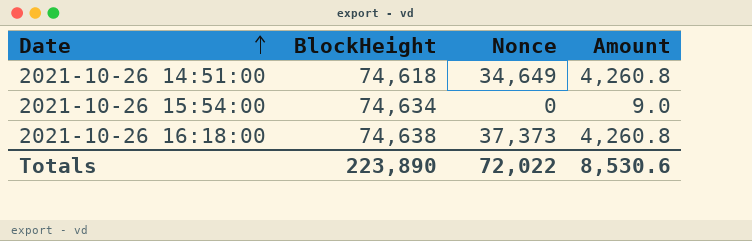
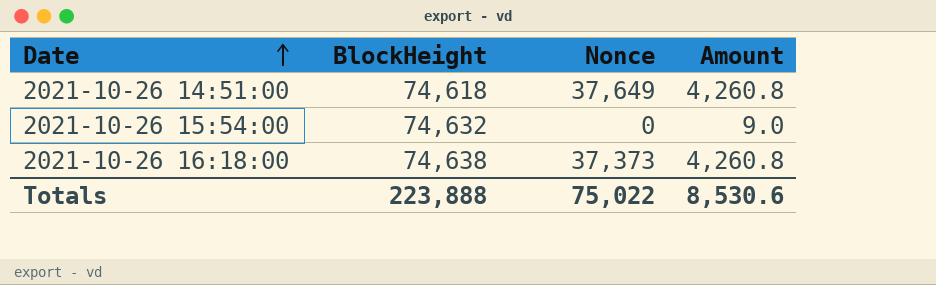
2021-10-26 14:51:00 | Nonce: 34,649 -> 37,649
2021-10-26 15:54:00 | BlockHeight: 74,634 -> 74,632
Totals | BlockHeight: 223,890 -> 223,888
Totals | Nonce: 72,022 -> 75,022

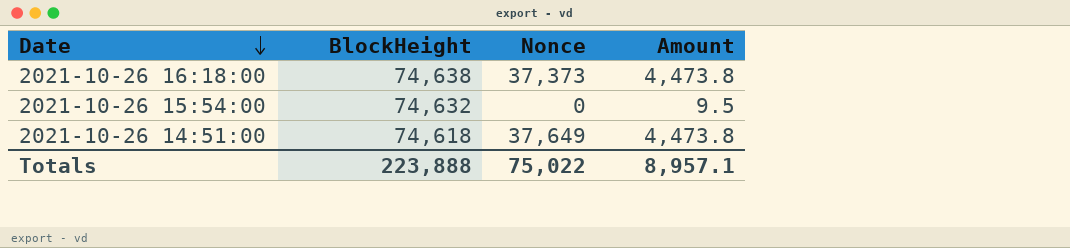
row order: Date ascending -> Date descending
2021-10-26 16:18:00 | Amount: 4,260.8 -> 4,473.8
2021-10-26 15:54:00 | Amount: 9.0 -> 9.5
2021-10-26 14:51:00 | Amount: 4,260.8 -> 4,473.8
Totals | Amount: 8,530.6 -> 8,957.1

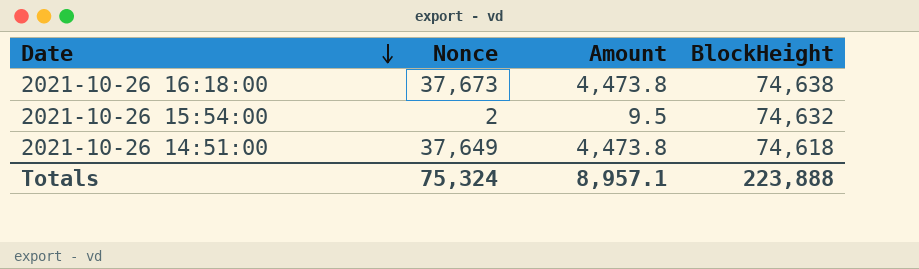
column BlockHeight | position: 2 -> 4
2021-10-26 16:18:00 | Nonce: 37,373 -> 37,673
2021-10-26 15:54:00 | Nonce: 0 -> 2
Totals | Nonce: 75,022 -> 75,324

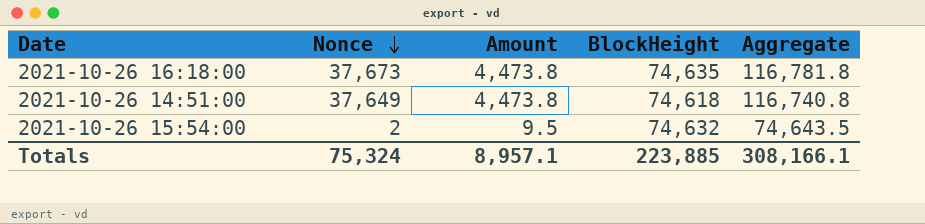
row order: Date descending -> Nonce descending
column Aggregate | formula: none -> [Nonce] + [Amount] + [BlockHeight]
2021-10-26 16:18:00 | BlockHeight: 74,638 -> 74,635
Totals | BlockHeight: 223,888 -> 223,885

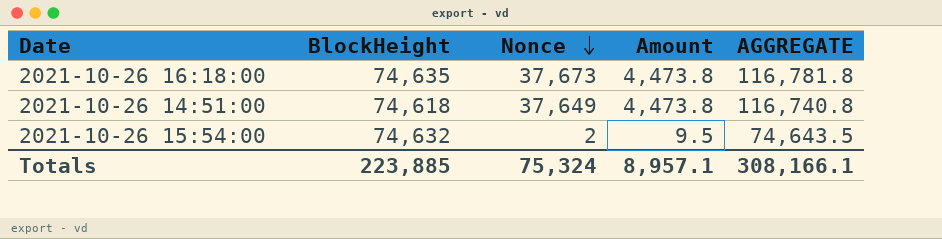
column BlockHeight | position: 4 -> 2
column name: Aggregate -> AGGREGATE

